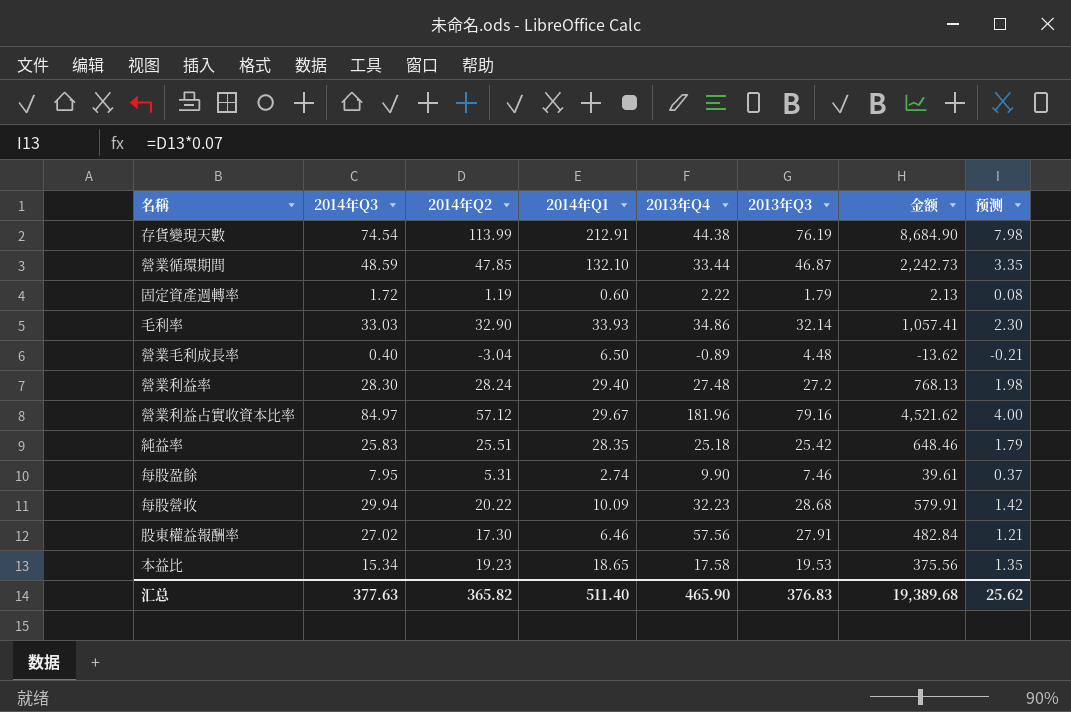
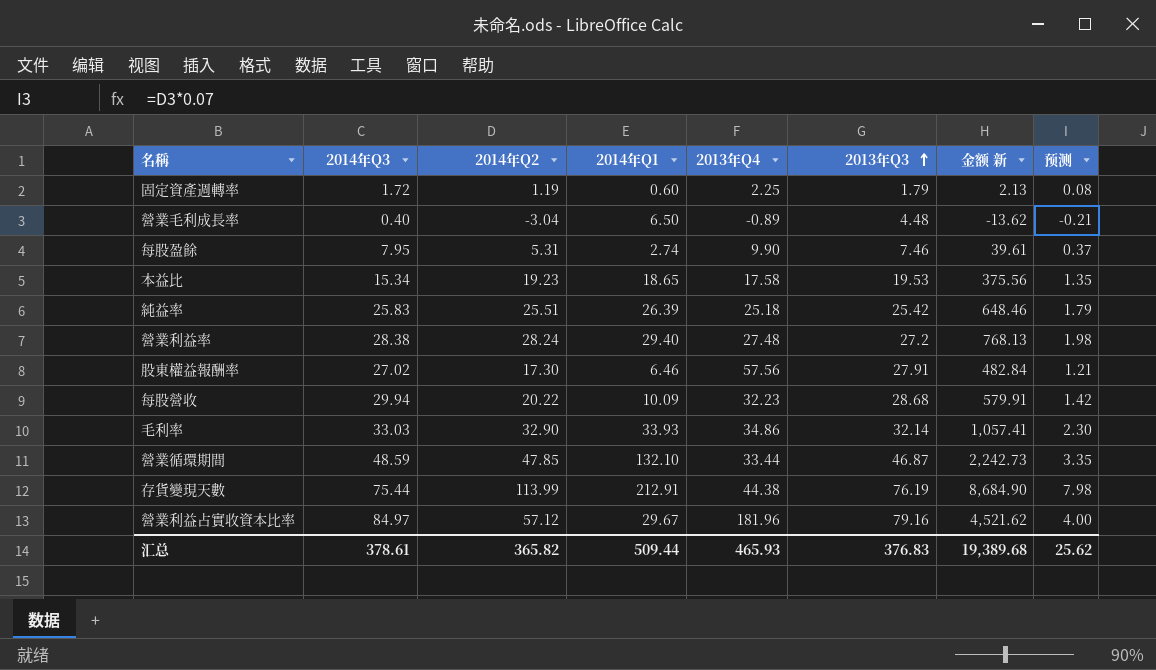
row order: none -> 2013年Q3 ascending
column name: 金额 -> 金额 新
固定資產週轉率 | 2013年Q4: 2.22 -> 2.25
純益率 | 2014年Q1: 28.35 -> 26.39
營業利益率 | 2014年Q3: 28.30 -> 28.38
存貨變現天數 | 2014年Q3: 74.54 -> 75.44
汇总 | 2014年Q3: 377.63 -> 378.61
汇总 | 2014年Q1: 511.40 -> 509.44
汇总 | 2013年Q4: 465.90 -> 465.93

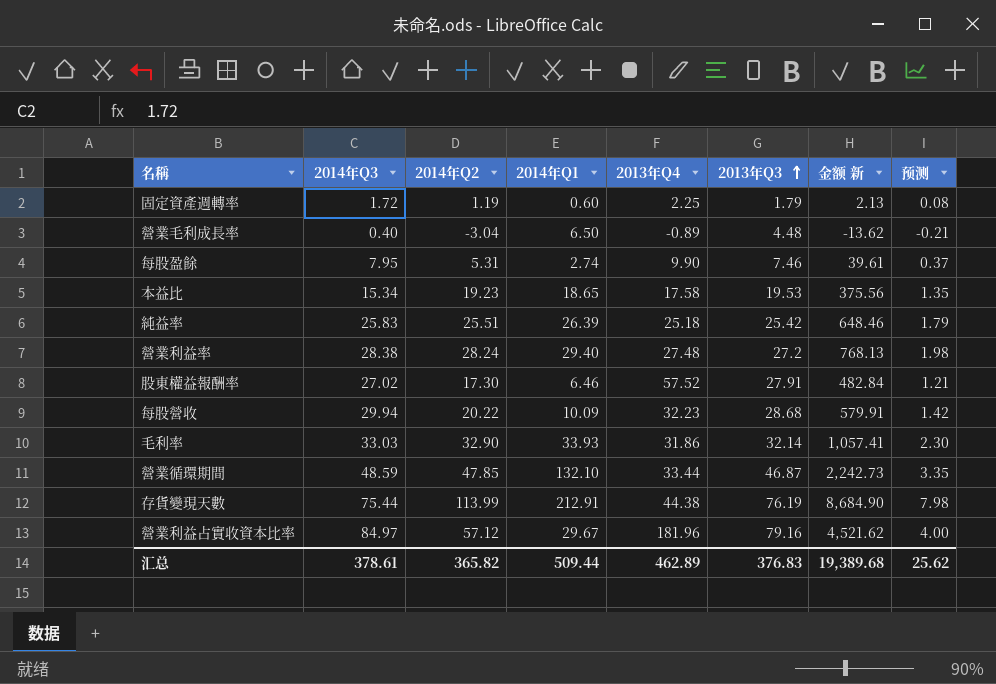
股東權益報酬率 | 2013年Q4: 57.56 -> 57.52
毛利率 | 2013年Q4: 34.86 -> 31.86
汇总 | 2013年Q4: 465.93 -> 462.89

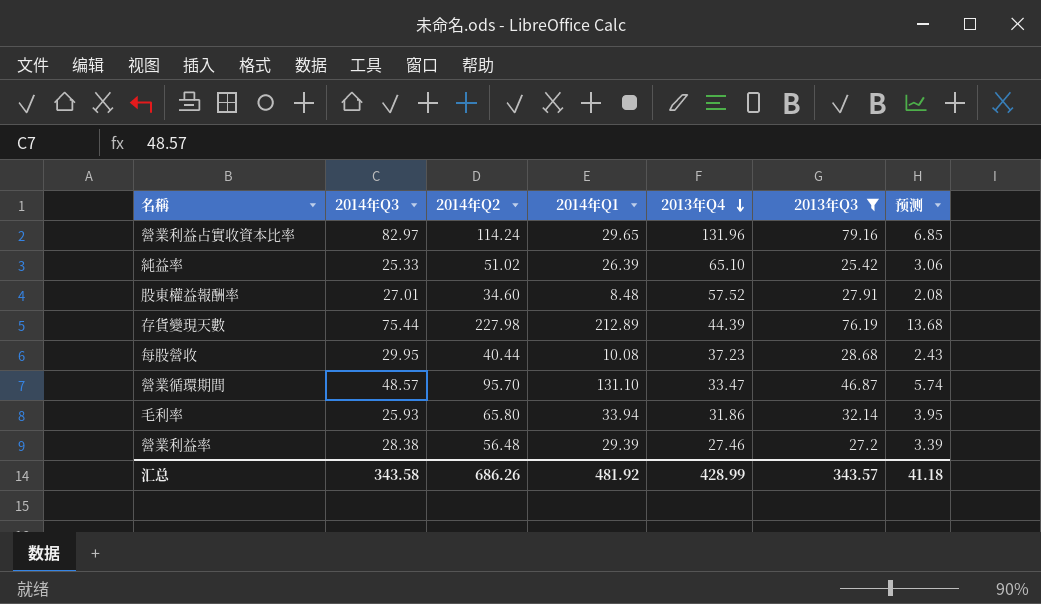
filter: none -> 2013年Q3 >= 25.42
row order: 2013年Q3 ascending -> 2013年Q4 descending
column 金额 新 | formula: [2014年Q2] * [2013年Q3] -> none
column 预测 | formula: [2014年Q2] * 0.07 -> [2014年Q2] * 0.06
營業利益占實收資本比率 | 2014年Q3: 84.97 -> 82.97
營業利益占實收資本比率 | 2014年Q2: 57.12 -> 114.24
營業利益占實收資本比率 | 2014年Q1: 29.67 -> 29.65
營業利益占實收資本比率 | 2013年Q4: 181.96 -> 131.96
純益率 | 2014年Q3: 25.83 -> 25.33
純益率 | 2014年Q2: 25.51 -> 51.02
純益率 | 2013年Q4: 25.18 -> 65.10
股東權益報酬率 | 2014年Q3: 27.02 -> 27.01
股東權益報酬率 | 2014年Q2: 17.30 -> 34.60
股東權益報酬率 | 2014年Q1: 6.46 -> 8.48
存貨變現天數 | 2014年Q2: 113.99 -> 227.98
存貨變現天數 | 2014年Q1: 212.91 -> 212.89
存貨變現天數 | 2013年Q4: 44.38 -> 44.39
每股營收 | 2014年Q3: 29.94 -> 29.95
每股營收 | 2014年Q2: 20.22 -> 40.44
每股營收 | 2014年Q1: 10.09 -> 10.08
每股營收 | 2013年Q4: 32.23 -> 37.23
營業循環期間 | 2014年Q3: 48.59 -> 48.57
營業循環期間 | 2014年Q2: 47.85 -> 95.70
營業循環期間 | 2014年Q1: 132.10 -> 131.10
營業循環期間 | 2013年Q4: 33.44 -> 33.47
毛利率 | 2014年Q3: 33.03 -> 25.93
毛利率 | 2014年Q2: 32.90 -> 65.80
毛利率 | 2014年Q1: 33.93 -> 33.94
營業利益率 | 2014年Q2: 28.24 -> 56.48
營業利益率 | 2014年Q1: 29.40 -> 29.39
營業利益率 | 2013年Q4: 27.48 -> 27.46
汇总 | 2014年Q3: 378.61 -> 343.58
汇总 | 2014年Q2: 365.82 -> 686.26
汇总 | 2014年Q1: 509.44 -> 481.92
汇总 | 2013年Q4: 462.89 -> 428.99
汇总 | 2013年Q3: 376.83 -> 343.57
汇总 | 预测: 25.62 -> 41.18

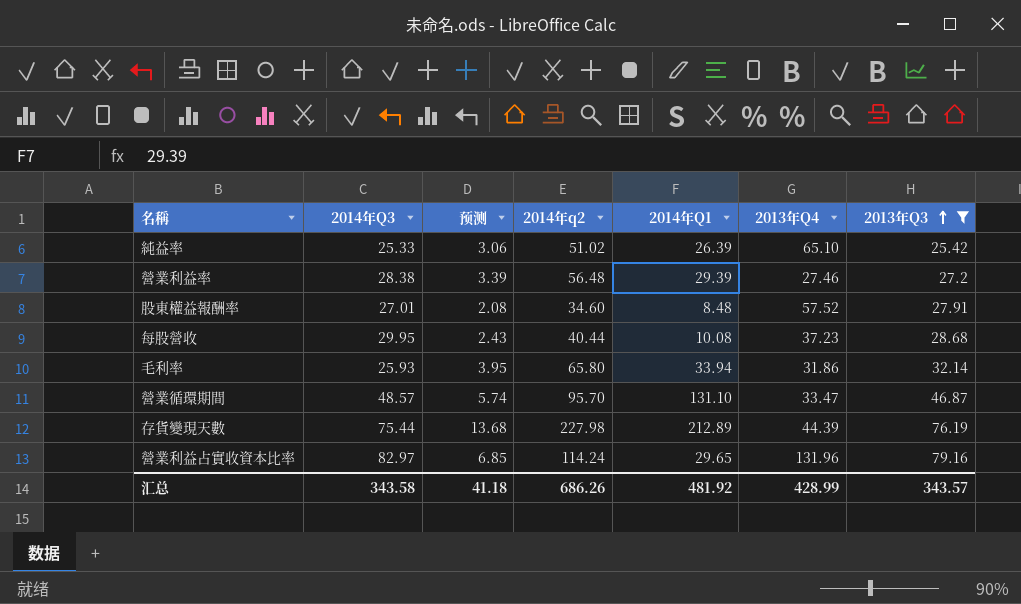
row order: 2013年Q4 descending -> 2013年Q3 ascending
column 预测 | position: 7 -> 3
column name: 2014年Q2 -> 2014年q2

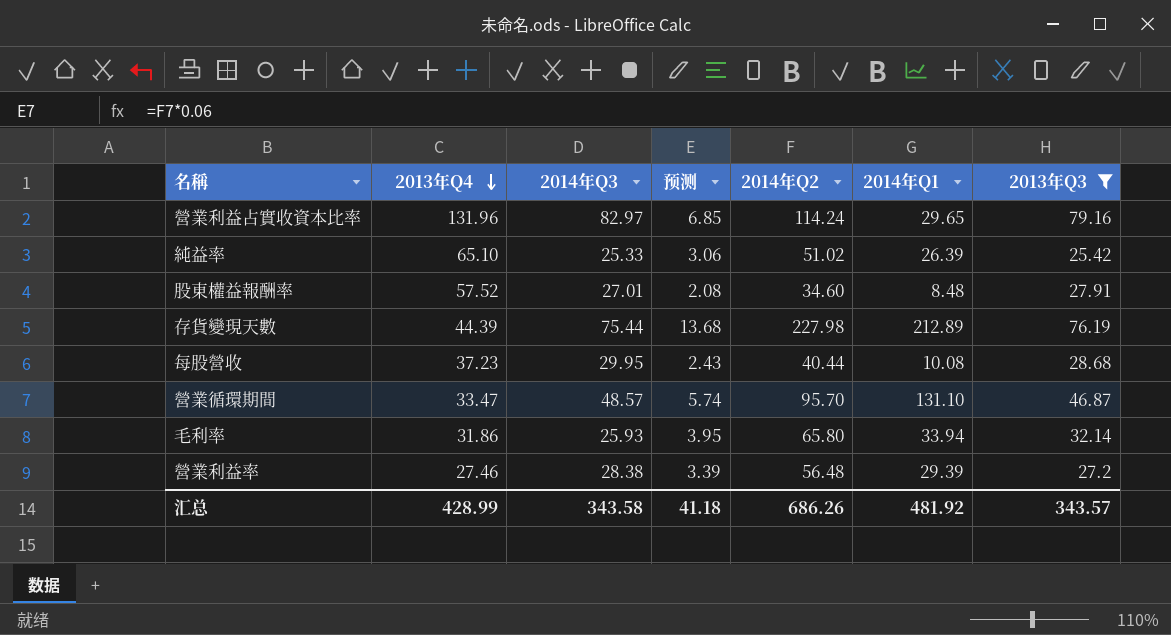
row order: 2013年Q3 ascending -> 2013年Q4 descending
column 2013年Q4 | position: 6 -> 2
column name: 2014年q2 -> 2014年Q2

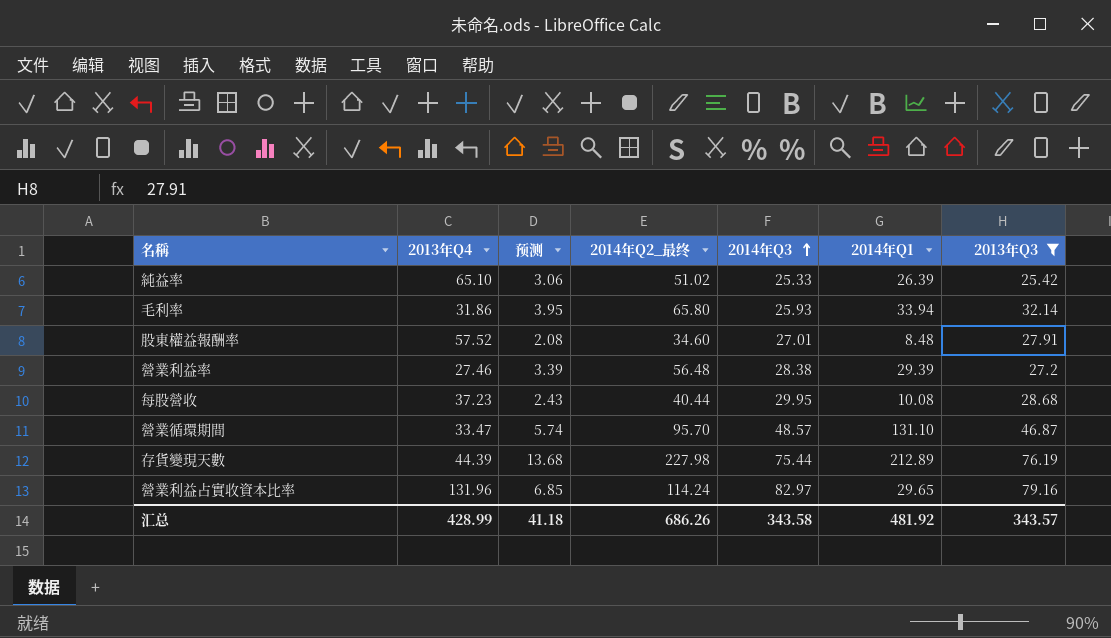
row order: 2013年Q4 descending -> 2014年Q3 ascending
column name: 2014年Q2 -> 2014年Q2_最终
column 2014年Q3 | position: 3 -> 5

